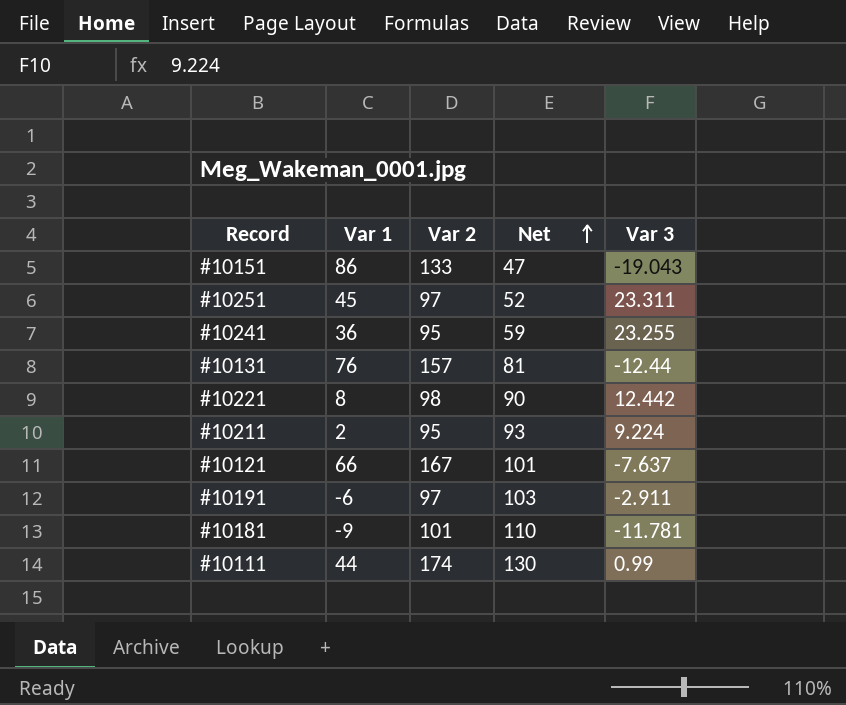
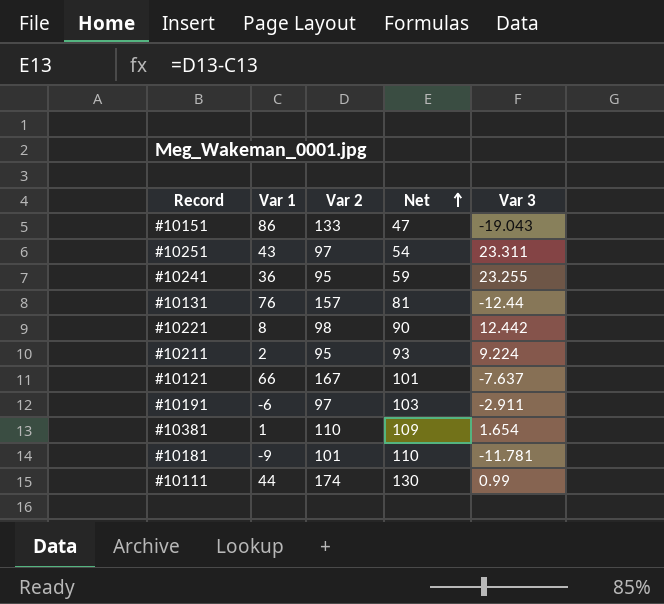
#10251 | Var 1: 45 -> 43
#10251 | Net: 52 -> 54
row #10381: none -> 1 | 110 | 109 | 1.654

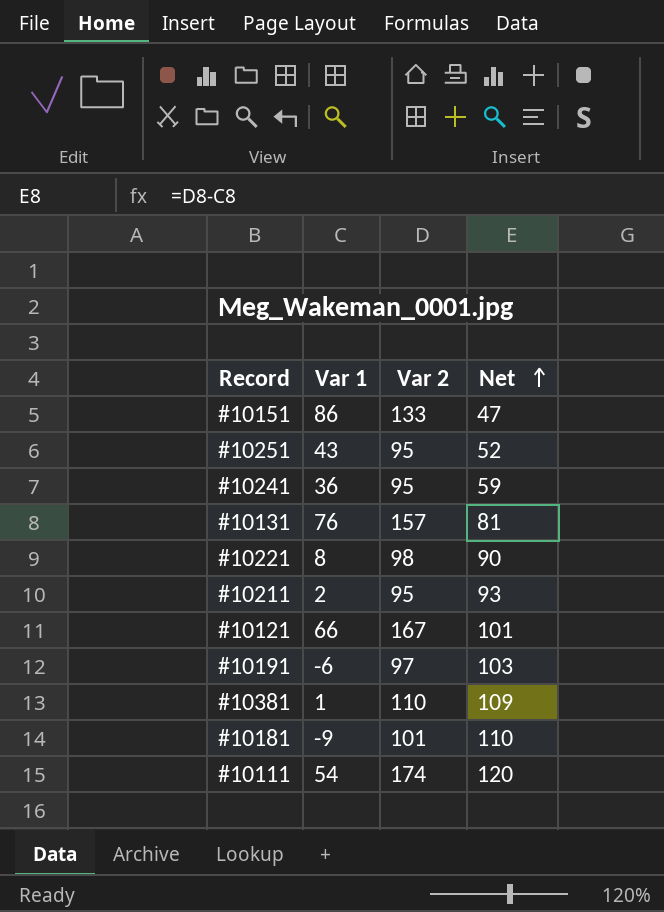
column Var 3 | position: 5 -> none
#10251 | Var 2: 97 -> 95
#10251 | Net: 54 -> 52
#10111 | Var 1: 44 -> 54
#10111 | Net: 130 -> 120

